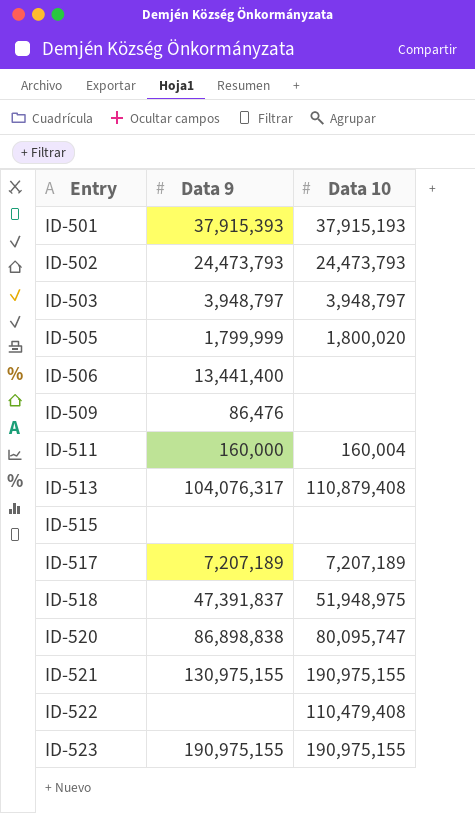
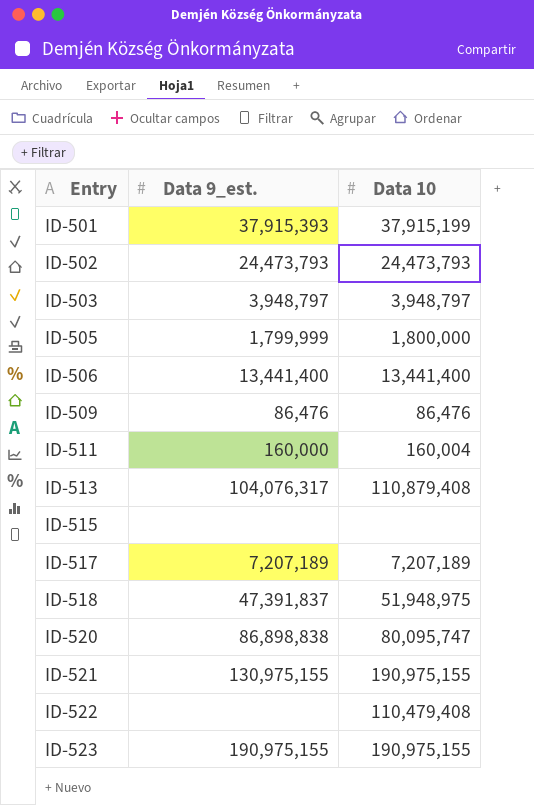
column name: Data 9 -> Data 9_est.
ID-501 | Data 10: 37,915,193 -> 37,915,199
ID-505 | Data 10: 1,800,020 -> 1,800,000
ID-506 | Data 10: none -> 13,441,400
ID-509 | Data 10: none -> 86,476

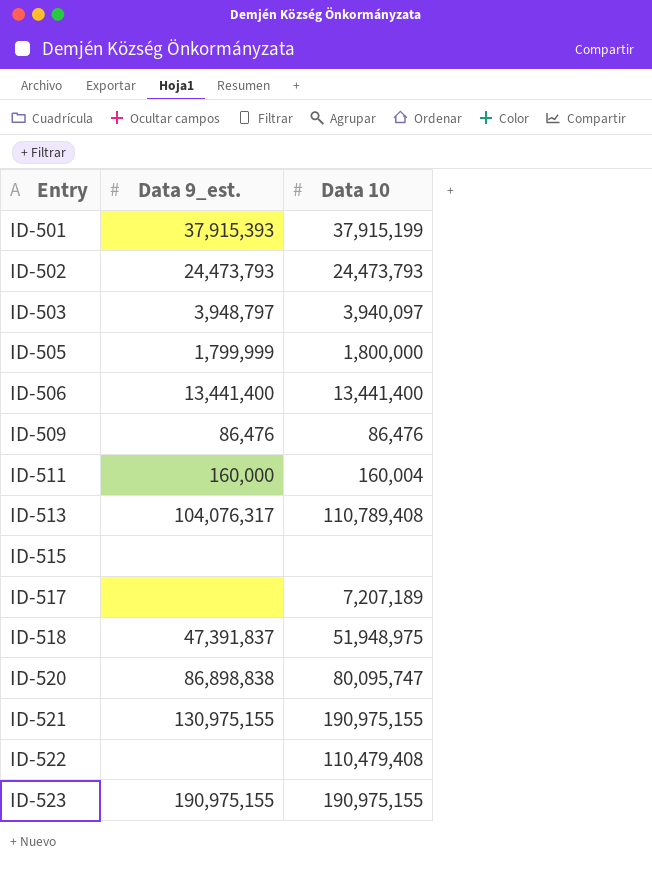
ID-503 | Data 10: 3,948,797 -> 3,940,097
ID-513 | Data 10: 110,879,408 -> 110,789,408
ID-517 | Data 9_est.: 7,207,189 -> none

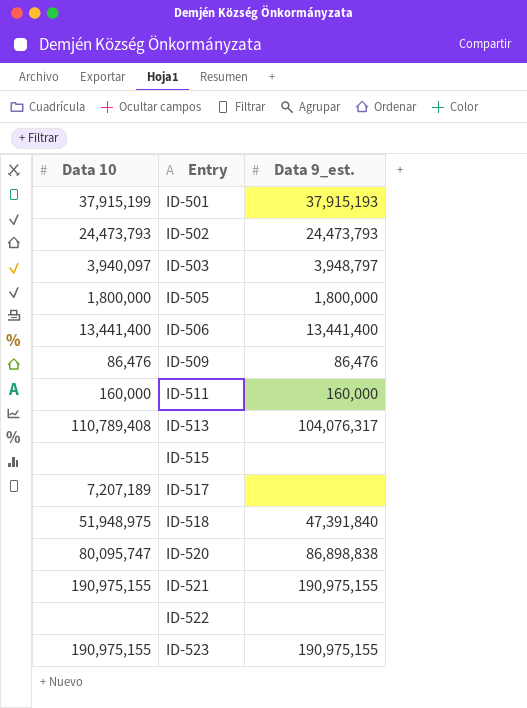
column Data 10 | position: 3 -> 1
ID-501 | Data 9_est.: 37,915,393 -> 37,915,193
ID-505 | Data 9_est.: 1,799,999 -> 1,800,000
ID-511 | Data 10: 160,004 -> 160,000
ID-518 | Data 9_est.: 47,391,837 -> 47,391,840
ID-521 | Data 9_est.: 130,975,155 -> 190,975,155
ID-522 | Data 10: 110,479,408 -> none

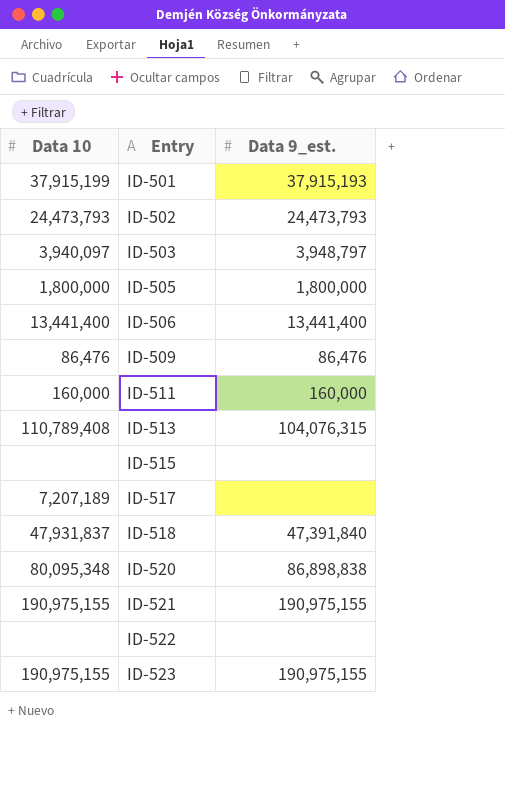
ID-513 | Data 9_est.: 104,076,317 -> 104,076,315
ID-518 | Data 10: 51,948,975 -> 47,931,837
ID-520 | Data 10: 80,095,747 -> 80,095,348

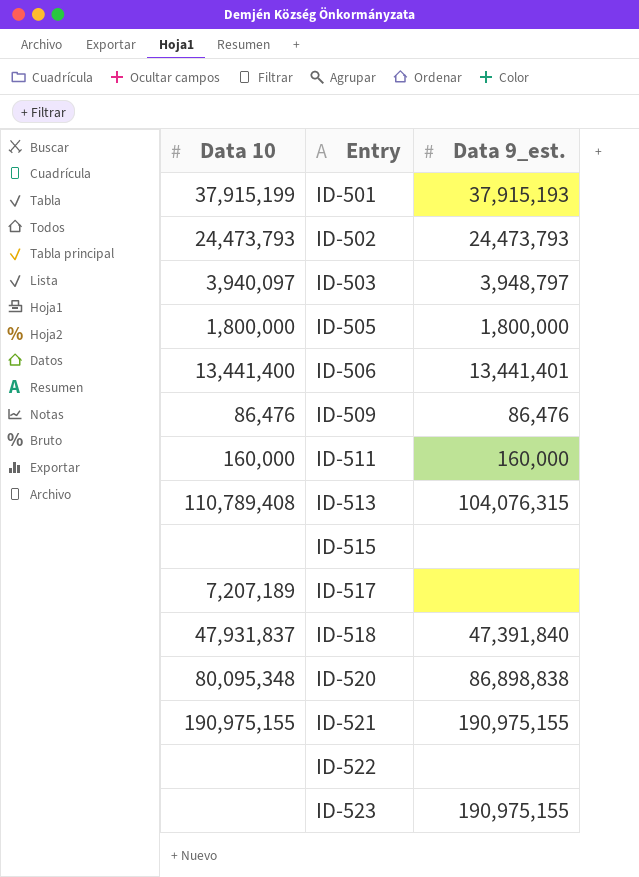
ID-506 | Data 9_est.: 13,441,400 -> 13,441,401
ID-523 | Data 10: 190,975,155 -> none

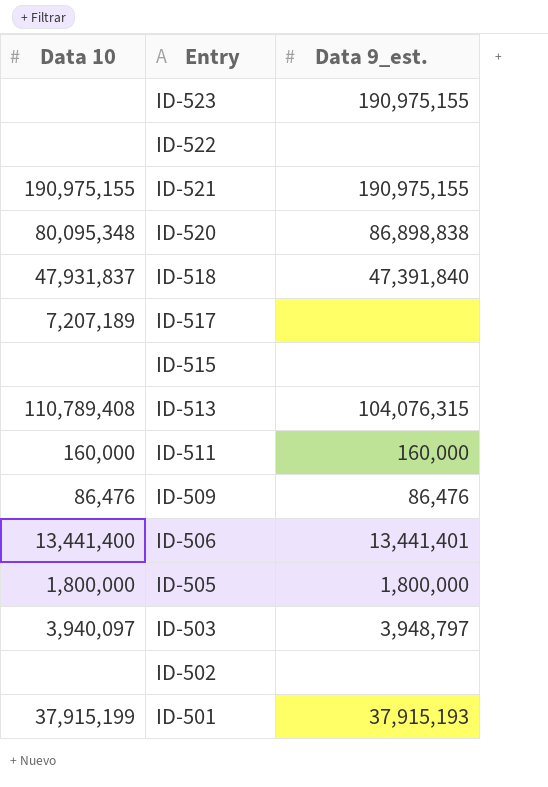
row order: Entry ascending -> Entry descending
ID-502 | Data 10: 24,473,793 -> none
ID-502 | Data 9_est.: 24,473,793 -> none

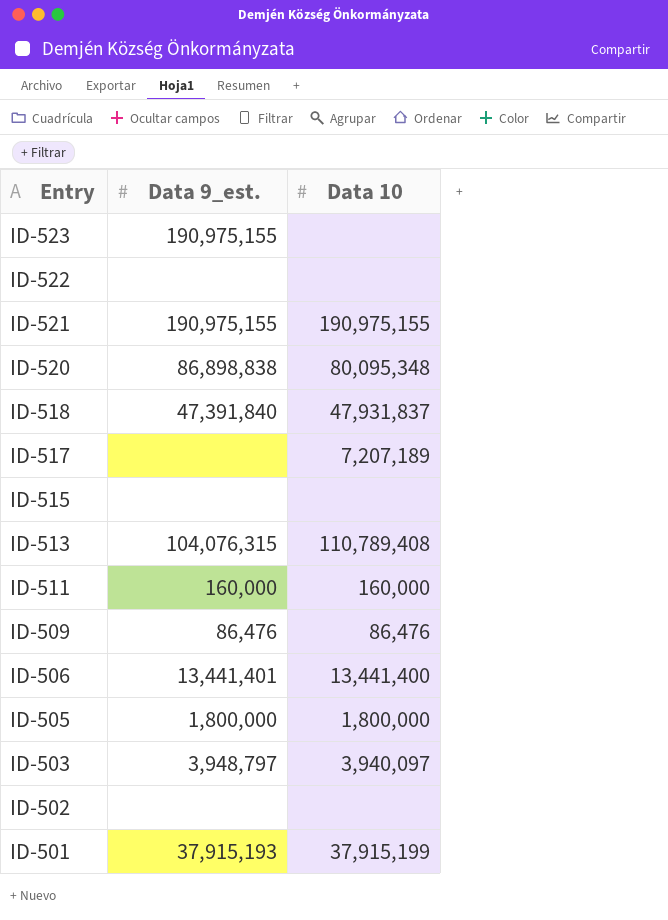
column Data 10 | position: 1 -> 3

